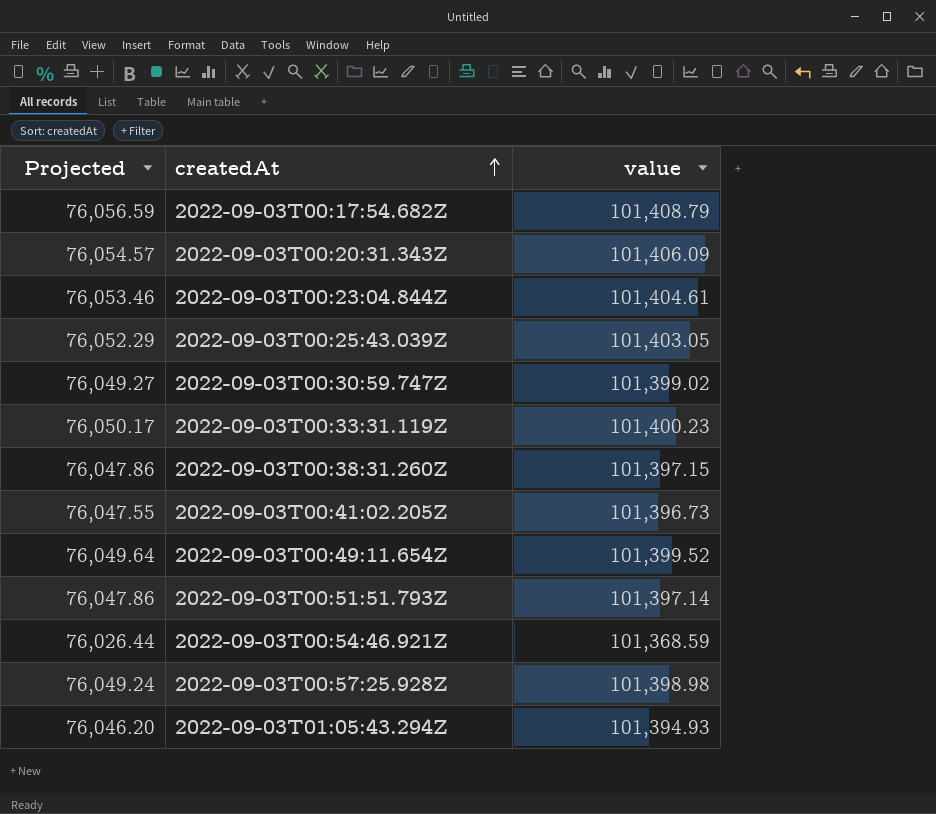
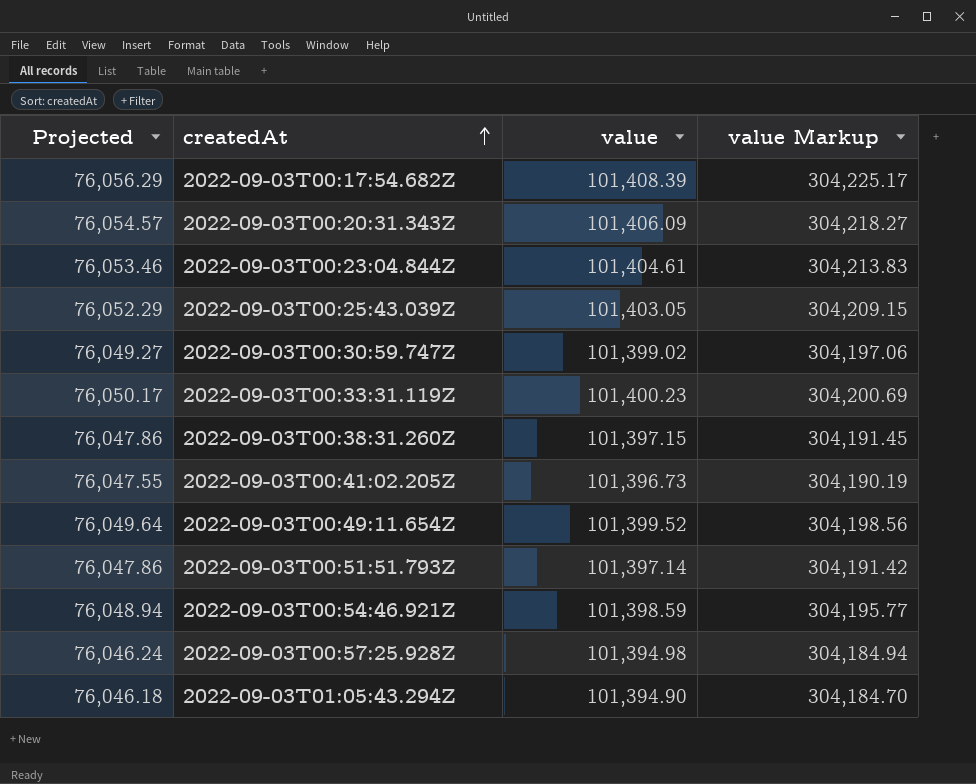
column value Markup | formula: none -> [value] * 3
2022-09-03T00:17:54.682Z | Projected: 76,056.59 -> 76,056.29
2022-09-03T00:17:54.682Z | value: 101,408.79 -> 101,408.39
2022-09-03T00:54:46.921Z | Projected: 76,026.44 -> 76,048.94
2022-09-03T00:54:46.921Z | value: 101,368.59 -> 101,398.59
2022-09-03T00:57:25.928Z | Projected: 76,049.24 -> 76,046.24
2022-09-03T00:57:25.928Z | value: 101,398.98 -> 101,394.98
2022-09-03T01:05:43.294Z | Projected: 76,046.20 -> 76,046.18
2022-09-03T01:05:43.294Z | value: 101,394.93 -> 101,394.90

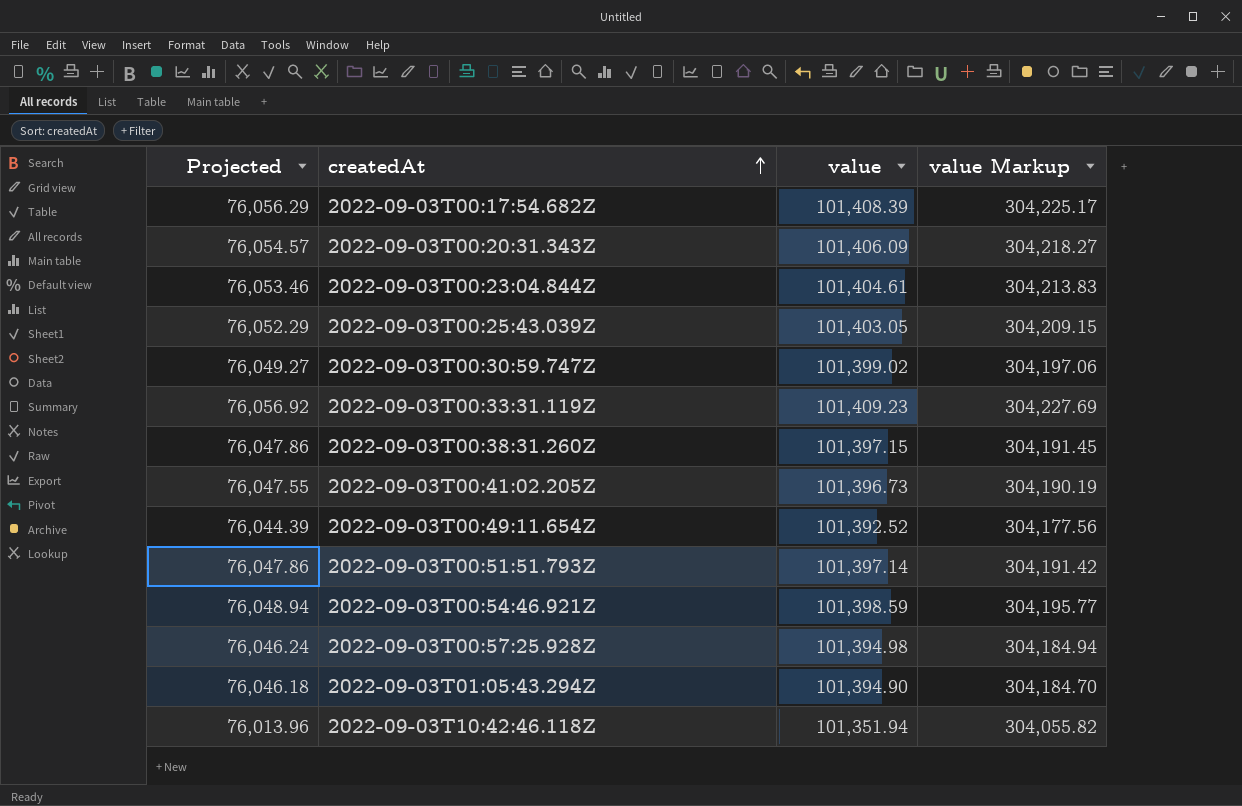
2022-09-03T00:33:31.119Z | Projected: 76,050.17 -> 76,056.92
2022-09-03T00:33:31.119Z | value: 101,400.23 -> 101,409.23
2022-09-03T00:33:31.119Z | value Markup: 304,200.69 -> 304,227.69
2022-09-03T00:49:11.654Z | Projected: 76,049.64 -> 76,044.39
2022-09-03T00:49:11.654Z | value: 101,399.52 -> 101,392.52
2022-09-03T00:49:11.654Z | value Markup: 304,198.56 -> 304,177.56
row 2022-09-03T10:42:46.118Z: none -> 76,013.96 | 101,351.94 | 304,055.82

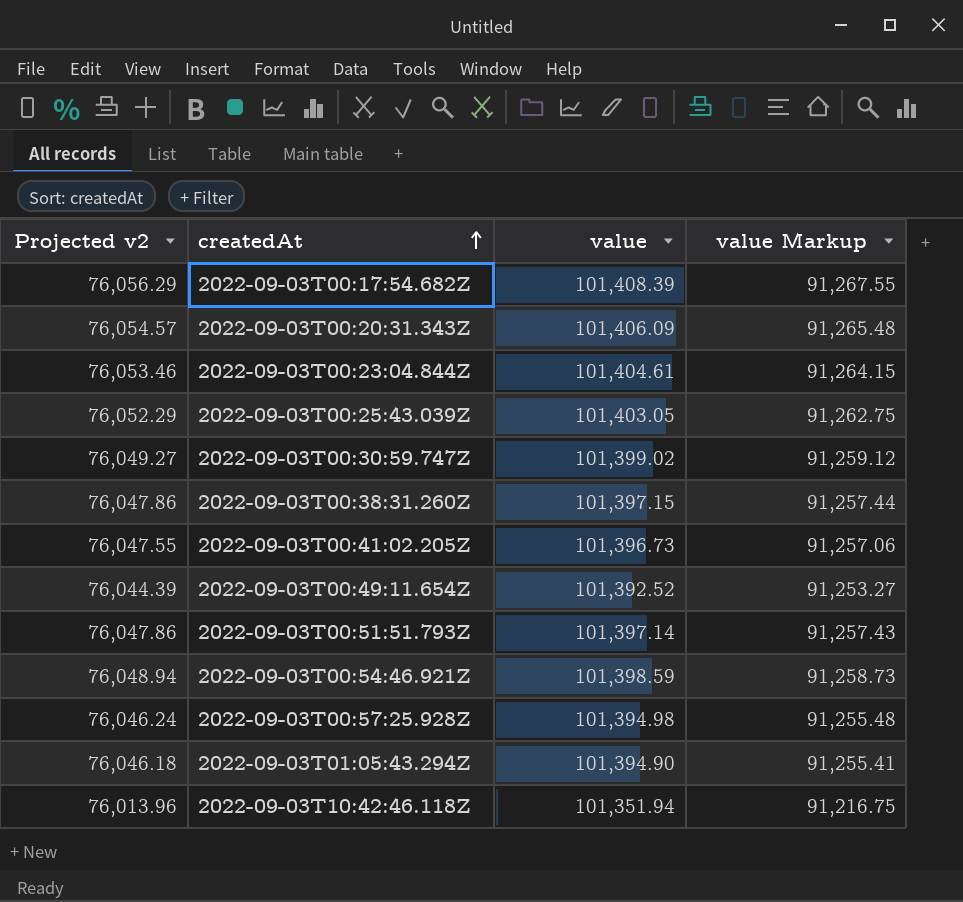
column name: Projected -> Projected v2
column value Markup | formula: [value] * 3 -> [value] * 0.9
row 2022-09-03T00:33:31.119Z: 76,056.92 | 101,409.23 | 304,227.69 -> none

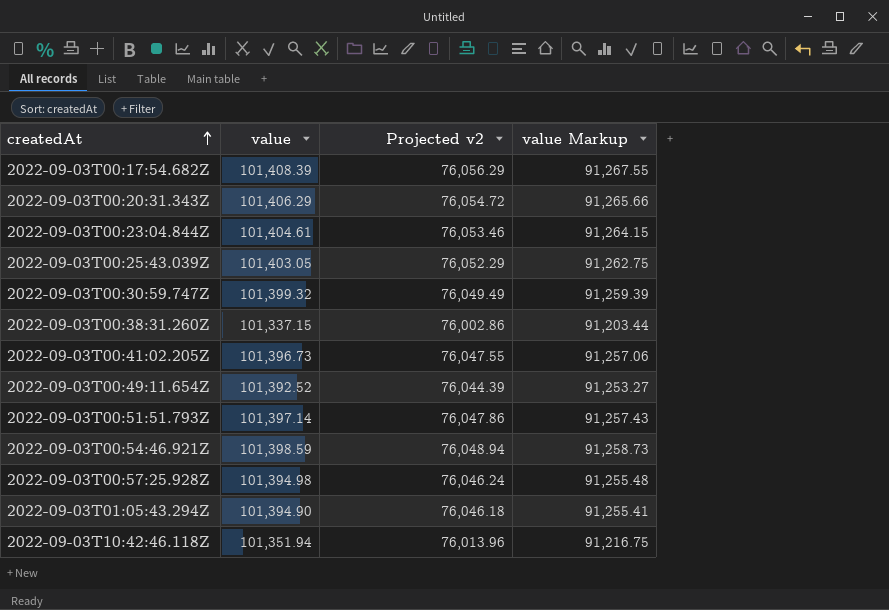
column Projected v2 | position: 1 -> 3
2022-09-03T00:20:31.343Z | value: 101,406.09 -> 101,406.29
2022-09-03T00:20:31.343Z | Projected v2: 76,054.57 -> 76,054.72
2022-09-03T00:20:31.343Z | value Markup: 91,265.48 -> 91,265.66
2022-09-03T00:30:59.747Z | value: 101,399.02 -> 101,399.32
2022-09-03T00:30:59.747Z | Projected v2: 76,049.27 -> 76,049.49
2022-09-03T00:30:59.747Z | value Markup: 91,259.12 -> 91,259.39
2022-09-03T00:38:31.260Z | value: 101,397.15 -> 101,337.15
2022-09-03T00:38:31.260Z | Projected v2: 76,047.86 -> 76,002.86
2022-09-03T00:38:31.260Z | value Markup: 91,257.44 -> 91,203.44

